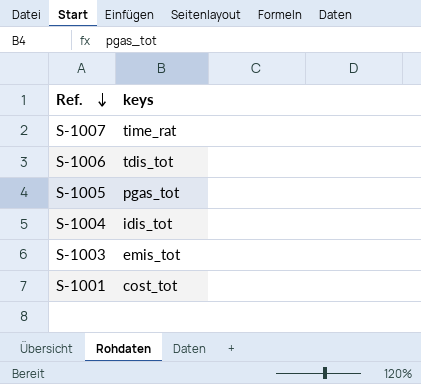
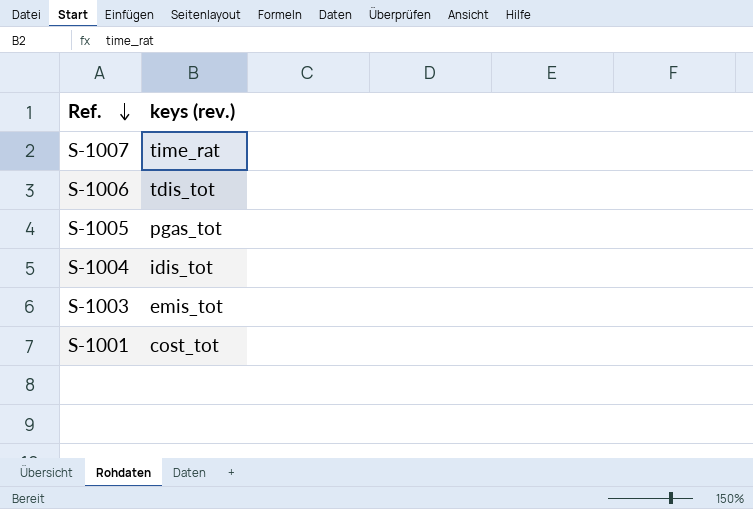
column name: keys -> keys (rev.)

